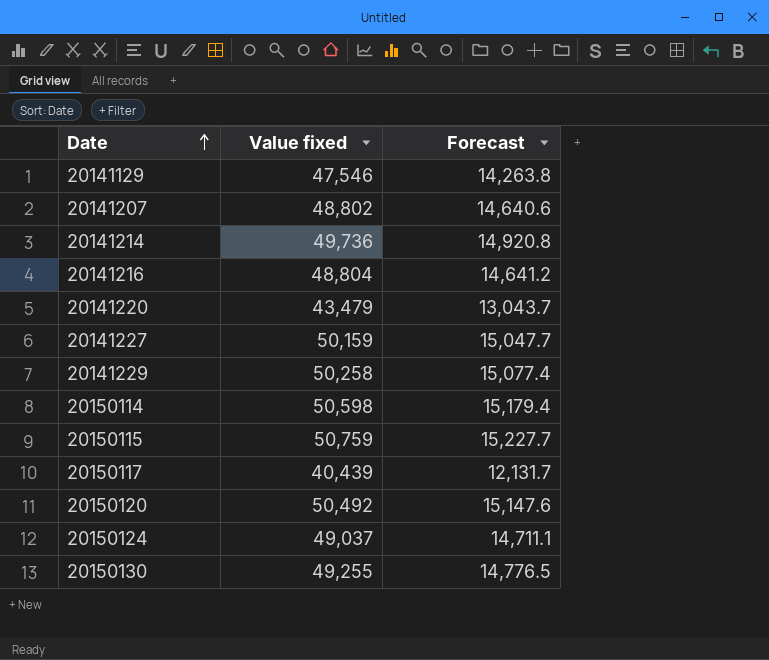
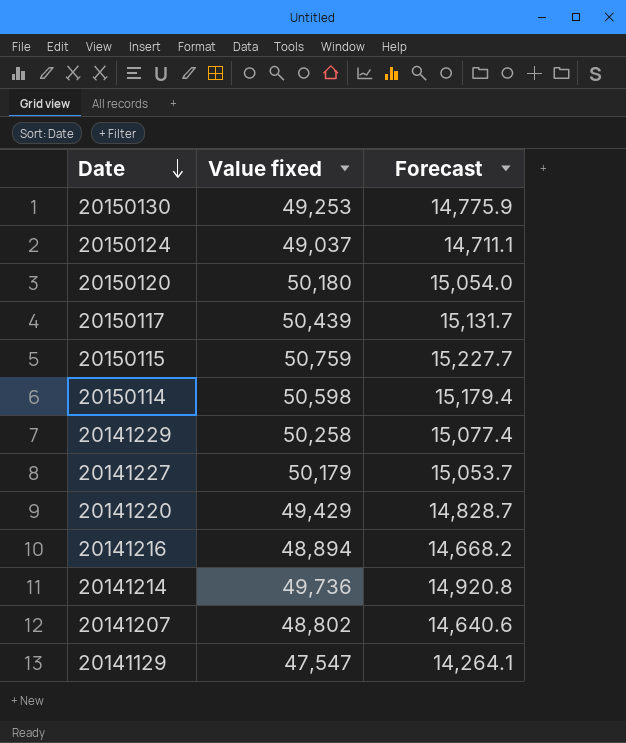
row order: Date ascending -> Date descending
20150130 | Value fixed: 49,255 -> 49,253
20150130 | Forecast: 14,776.5 -> 14,775.9
20150120 | Value fixed: 50,492 -> 50,180
20150120 | Forecast: 15,147.6 -> 15,054.0
20150117 | Value fixed: 40,439 -> 50,439
20150117 | Forecast: 12,131.7 -> 15,131.7
20141227 | Value fixed: 50,159 -> 50,179
20141227 | Forecast: 15,047.7 -> 15,053.7
20141220 | Value fixed: 43,479 -> 49,429
20141220 | Forecast: 13,043.7 -> 14,828.7
20141216 | Value fixed: 48,804 -> 48,894
20141216 | Forecast: 14,641.2 -> 14,668.2
20141129 | Value fixed: 47,546 -> 47,547
20141129 | Forecast: 14,263.8 -> 14,264.1

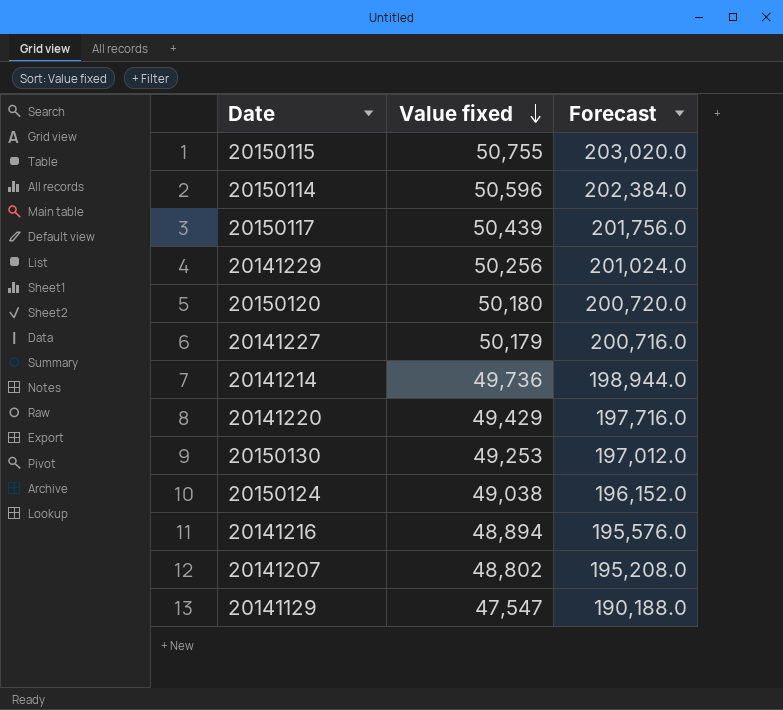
row order: Date descending -> Value fixed descending
column Forecast | formula: [Value fixed] * 0.3 -> [Value fixed] * 4
20150115 | Value fixed: 50,759 -> 50,755
20150114 | Value fixed: 50,598 -> 50,596
20141229 | Value fixed: 50,258 -> 50,256
20150124 | Value fixed: 49,037 -> 49,038

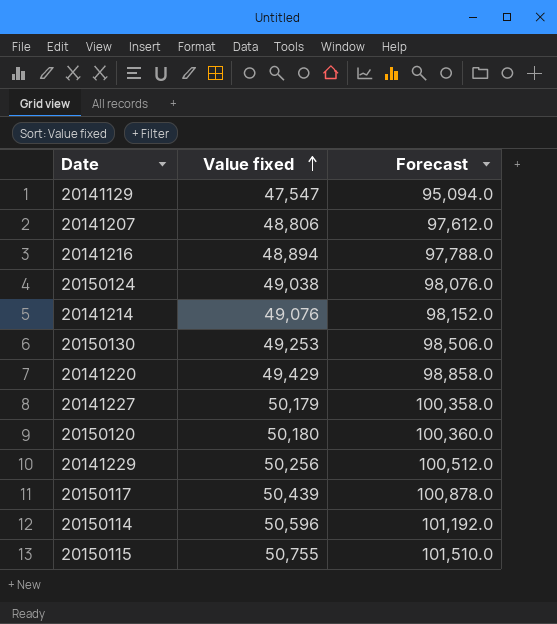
row order: Value fixed descending -> Value fixed ascending
column Forecast | formula: [Value fixed] * 4 -> [Value fixed] * 2
20141207 | Value fixed: 48,802 -> 48,806
20141214 | Value fixed: 49,736 -> 49,076

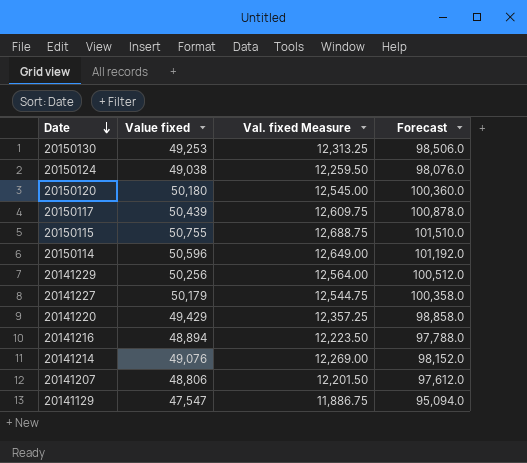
row order: Value fixed ascending -> Date descending
column Val. fixed Measure | formula: none -> [Value fixed] * 0.25

